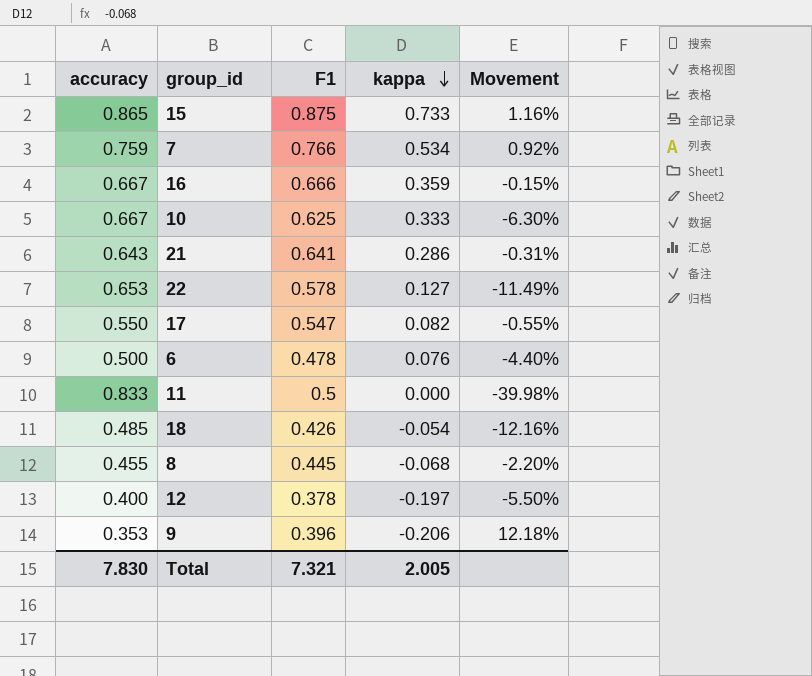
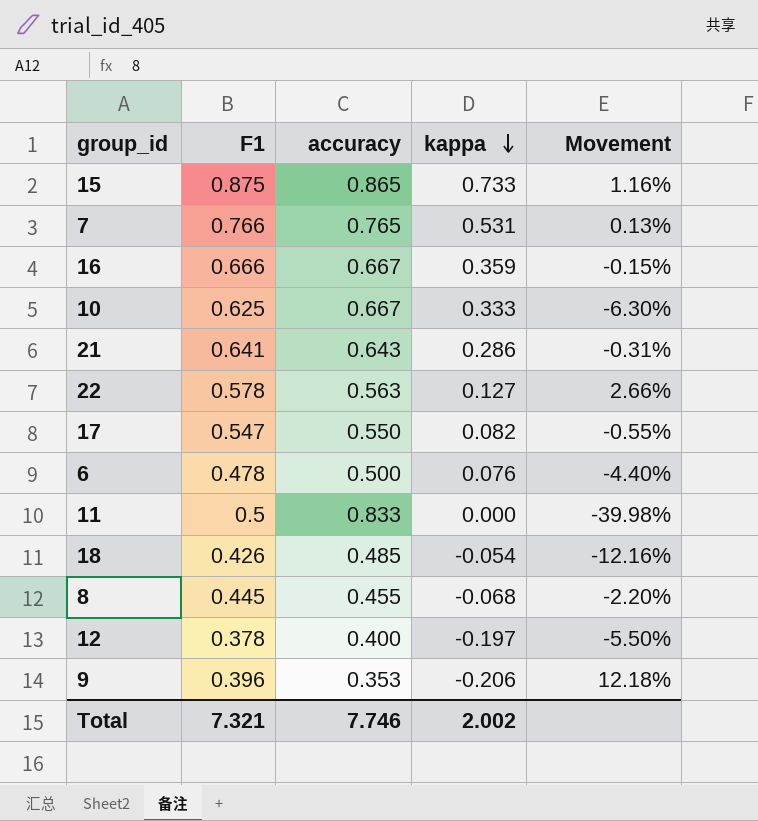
column accuracy | position: 1 -> 3
7 | accuracy: 0.759 -> 0.765
7 | kappa: 0.534 -> 0.531
7 | Movement: 0.92% -> 0.13%
22 | accuracy: 0.653 -> 0.563
22 | Movement: -11.49% -> 2.66%
Total | accuracy: 7.830 -> 7.746
Total | kappa: 2.005 -> 2.002

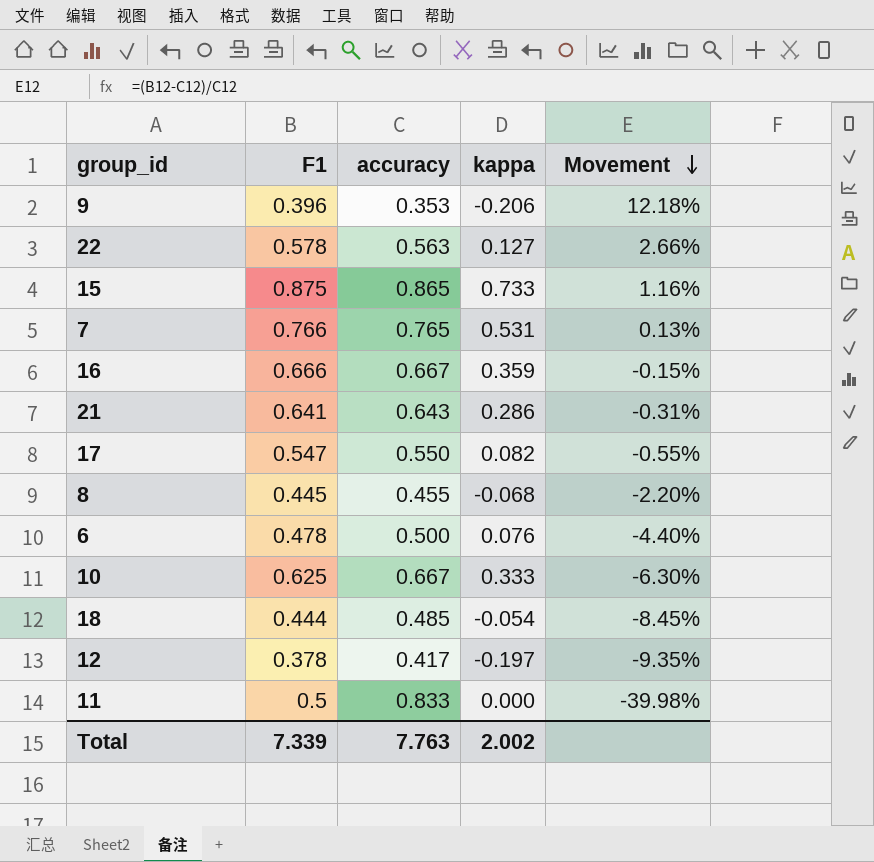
row order: kappa descending -> Movement descending
18 | F1: 0.426 -> 0.444
18 | Movement: -12.16% -> -8.45%
12 | accuracy: 0.400 -> 0.417
12 | Movement: -5.50% -> -9.35%
Total | F1: 7.321 -> 7.339
Total | accuracy: 7.746 -> 7.763

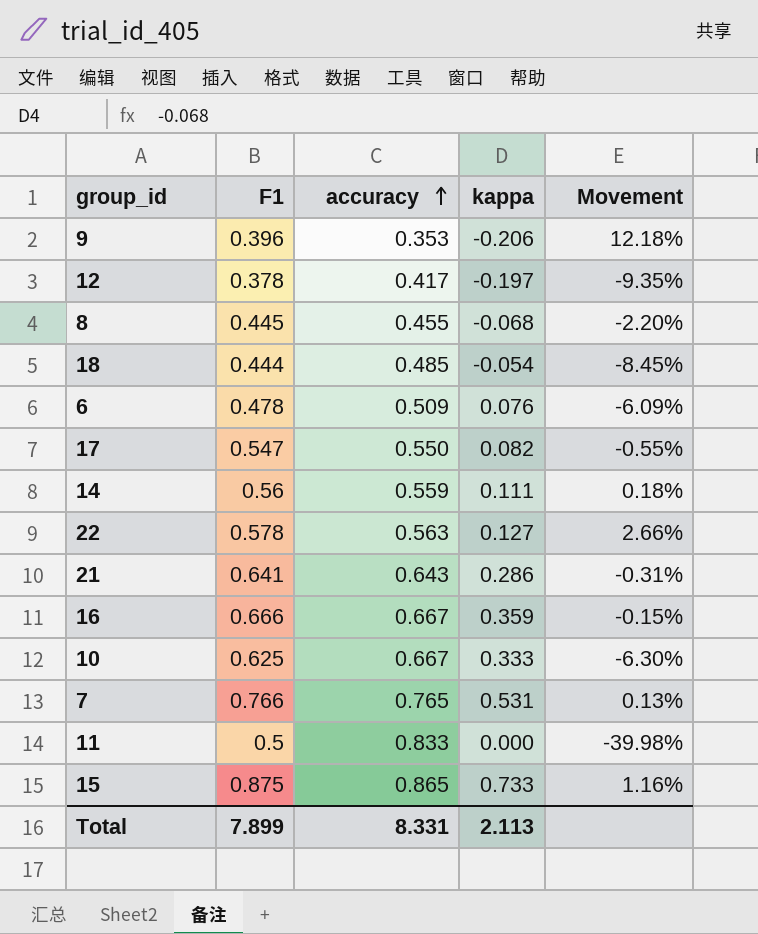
row order: Movement descending -> accuracy ascending
6 | accuracy: 0.500 -> 0.509
6 | Movement: -4.40% -> -6.09%
row 14: none -> 0.56 | 0.559 | 0.111 | 0.18%
Total | F1: 7.339 -> 7.899
Total | accuracy: 7.763 -> 8.331
Total | kappa: 2.002 -> 2.113

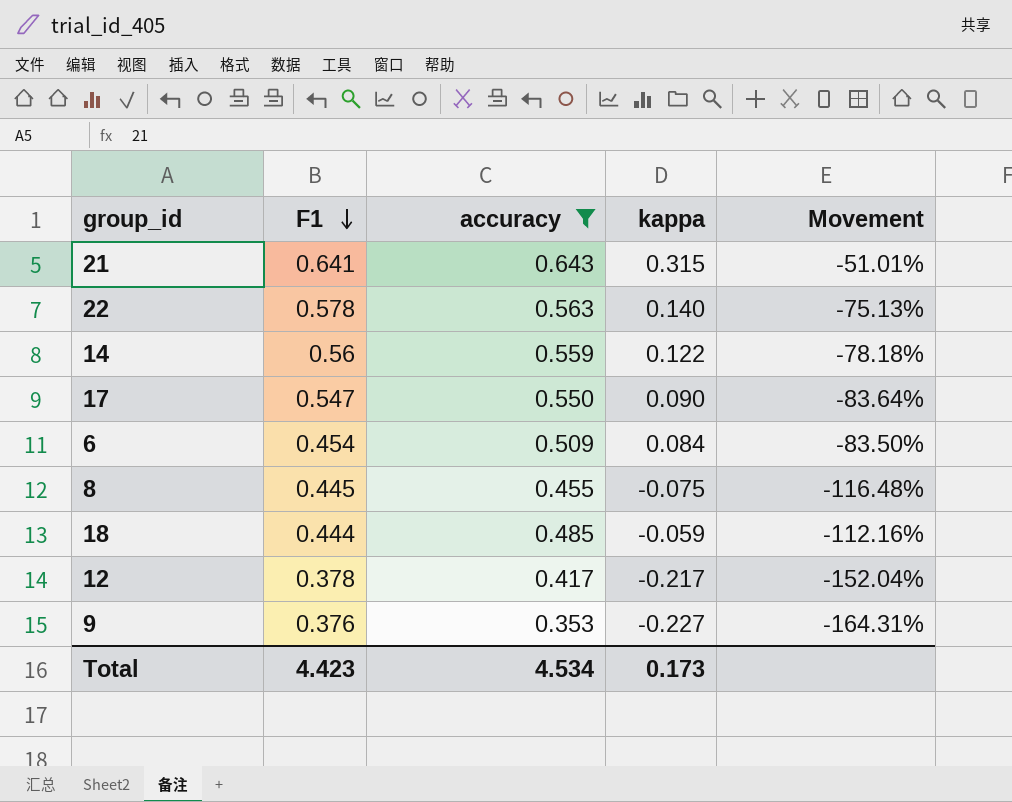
filter: none -> accuracy <= 0.643
row order: accuracy ascending -> F1 descending
column Movement | formula: ([F1] - [accuracy]) / [accuracy] -> ([kappa] - [accuracy]) / [accuracy]
21 | kappa: 0.286 -> 0.315
22 | kappa: 0.127 -> 0.140
14 | kappa: 0.111 -> 0.122
17 | kappa: 0.082 -> 0.090
6 | F1: 0.478 -> 0.454
6 | kappa: 0.076 -> 0.084
8 | kappa: -0.068 -> -0.075
18 | kappa: -0.054 -> -0.059
12 | kappa: -0.197 -> -0.217
9 | F1: 0.396 -> 0.376
9 | kappa: -0.206 -> -0.227
Total | F1: 7.899 -> 4.423
Total | accuracy: 8.331 -> 4.534
Total | kappa: 2.113 -> 0.173

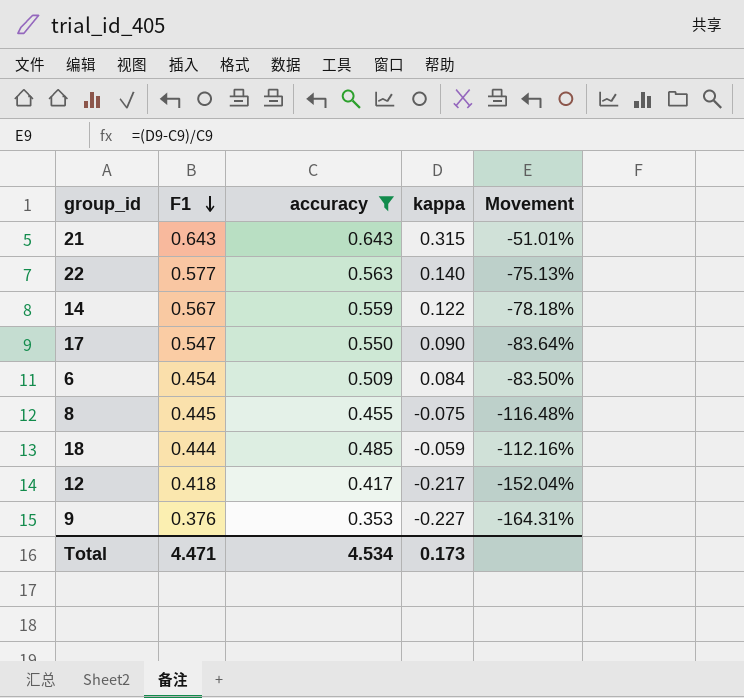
21 | F1: 0.641 -> 0.643
22 | F1: 0.578 -> 0.577
14 | F1: 0.56 -> 0.567
12 | F1: 0.378 -> 0.418
Total | F1: 4.423 -> 4.471

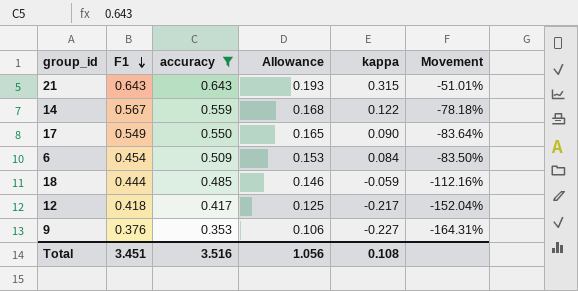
column Allowance | formula: none -> [accuracy] * 0.3
row 22: 0.577 | 0.563 | 0.140 | -75.13% -> none
row 8: 0.445 | 0.455 | -0.075 | -116.48% -> none
17 | F1: 0.547 -> 0.549
Total | F1: 4.471 -> 3.451
Total | accuracy: 4.534 -> 3.516
Total | kappa: 0.173 -> 0.108

